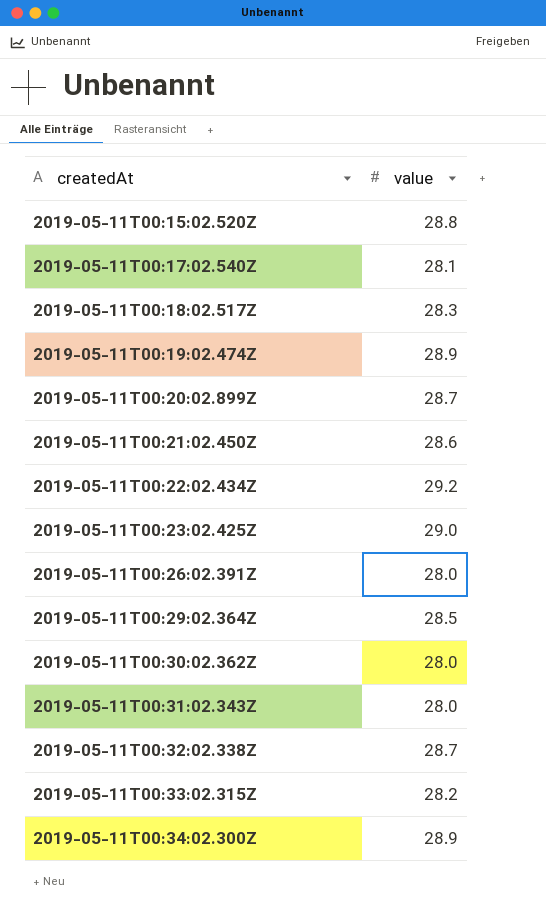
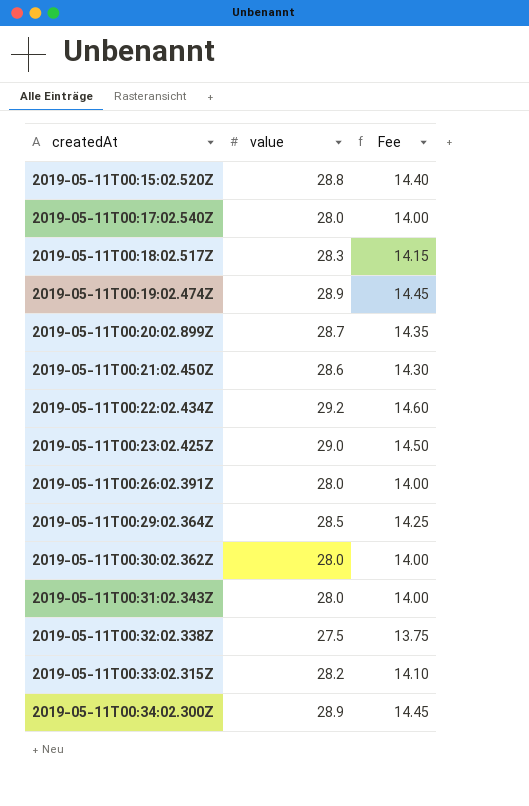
column Fee | formula: none -> [value] * 0.5
2019-05-11T00:17:02.540Z | value: 28.1 -> 28.0
2019-05-11T00:32:02.338Z | value: 28.7 -> 27.5

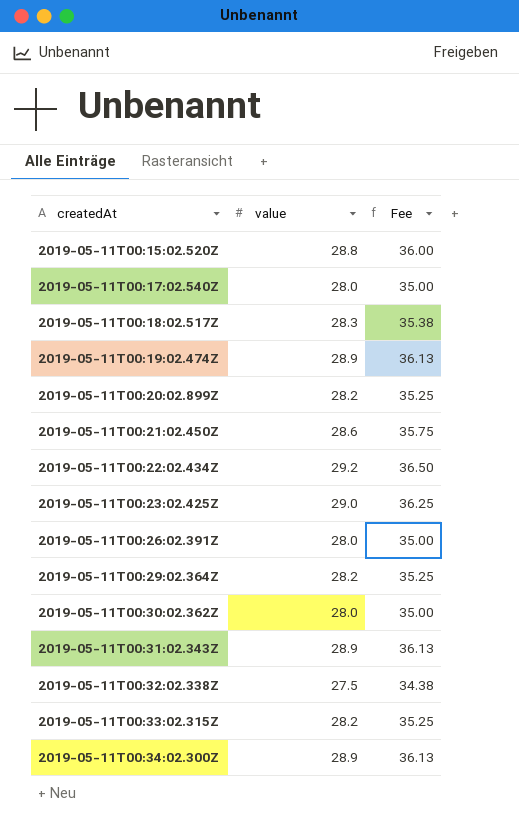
column Fee | formula: [value] * 0.5 -> [value] * 1.25
2019-05-11T00:20:02.899Z | value: 28.7 -> 28.2
2019-05-11T00:29:02.364Z | value: 28.5 -> 28.2
2019-05-11T00:31:02.343Z | value: 28.0 -> 28.9

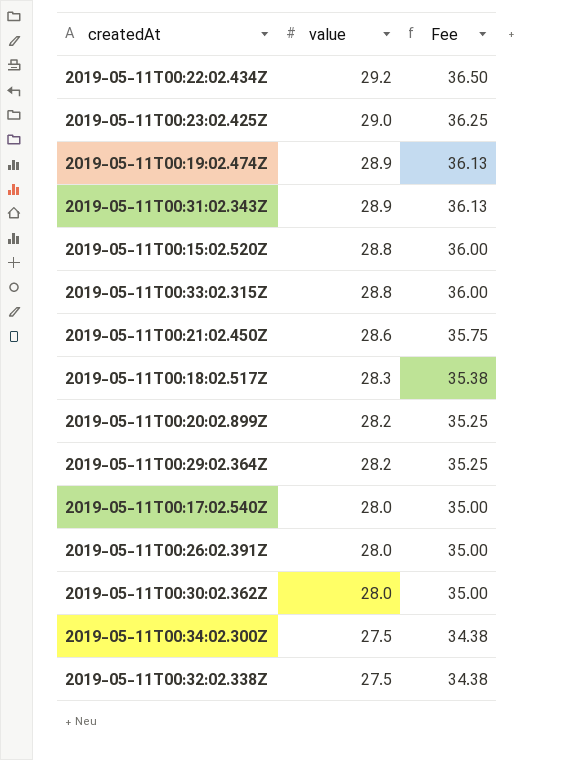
row order: createdAt ascending -> value descending
2019-05-11T00:33:02.315Z | value: 28.2 -> 28.8
2019-05-11T00:33:02.315Z | Fee: 35.25 -> 36.00
2019-05-11T00:34:02.300Z | value: 28.9 -> 27.5
2019-05-11T00:34:02.300Z | Fee: 36.13 -> 34.38

